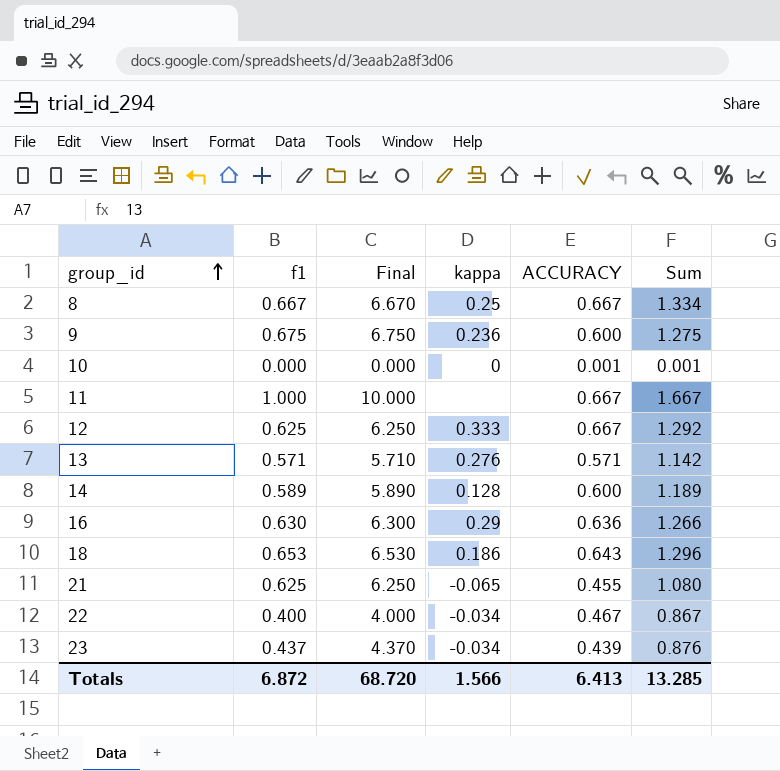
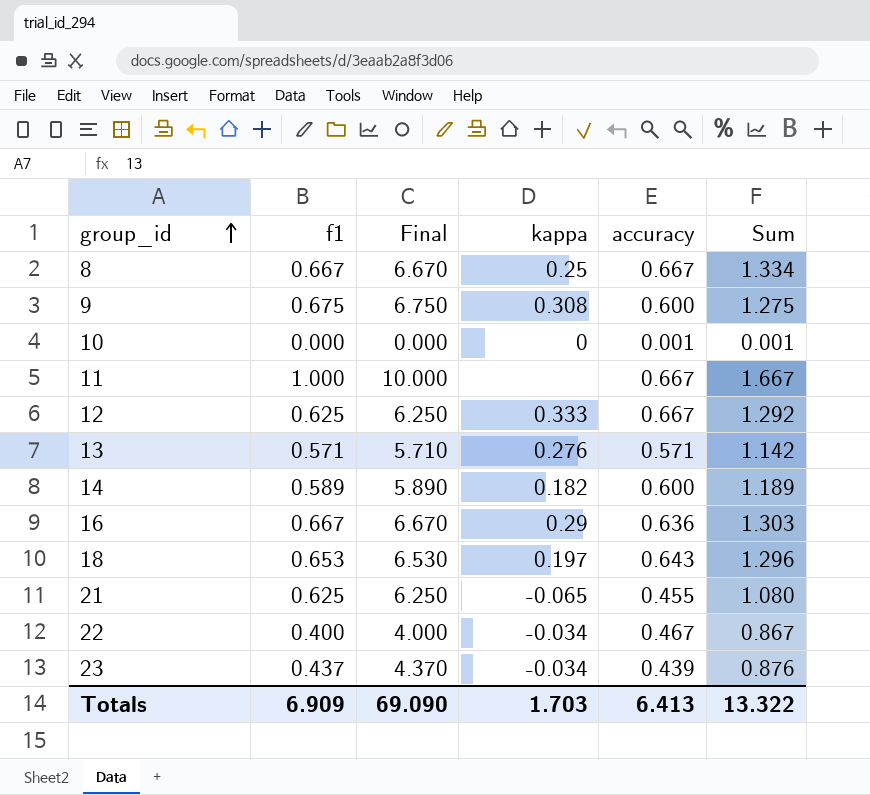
column name: ACCURACY -> accuracy
9 | kappa: 0.236 -> 0.308
14 | kappa: 0.128 -> 0.182
16 | f1: 0.630 -> 0.667
16 | Final: 6.300 -> 6.670
16 | Sum: 1.266 -> 1.303
18 | kappa: 0.186 -> 0.197
Totals | f1: 6.872 -> 6.909
Totals | Final: 68.720 -> 69.090
Totals | kappa: 1.566 -> 1.703
Totals | Sum: 13.285 -> 13.322

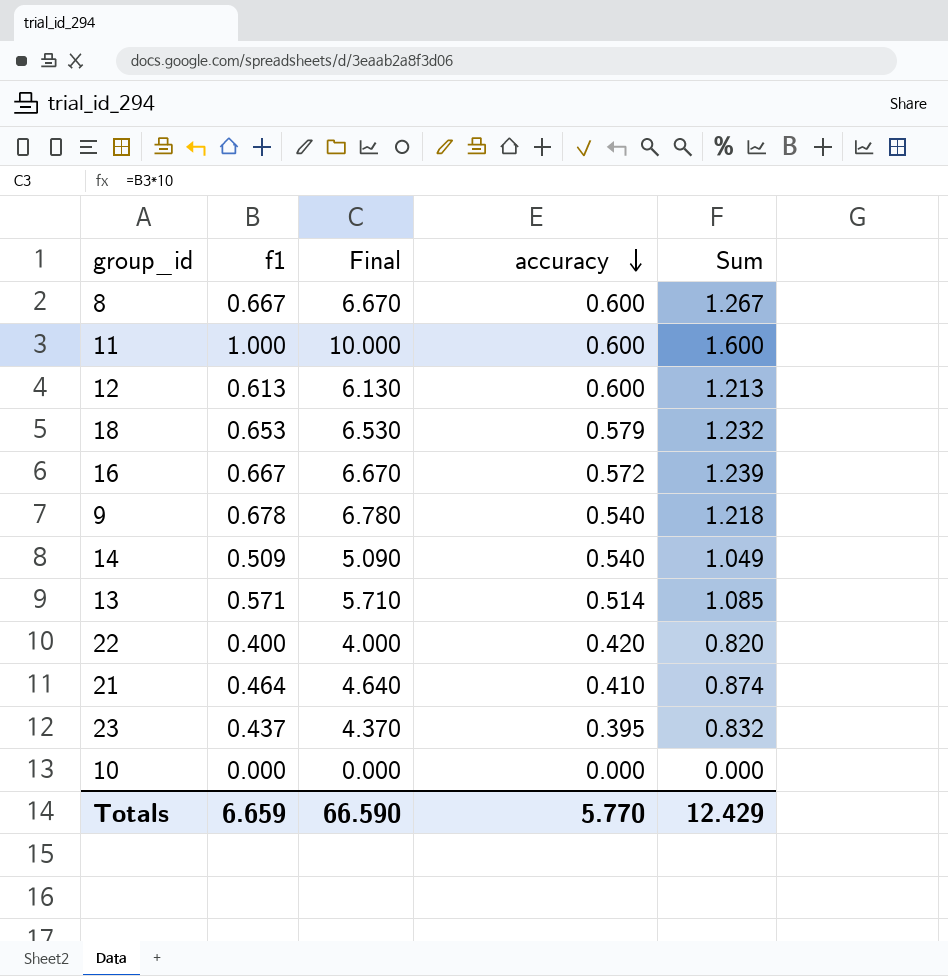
row order: group_id ascending -> accuracy descending
column kappa | position: 4 -> none
8 | accuracy: 0.667 -> 0.600
8 | Sum: 1.334 -> 1.267
11 | accuracy: 0.667 -> 0.600
11 | Sum: 1.667 -> 1.600
12 | f1: 0.625 -> 0.613
12 | Final: 6.250 -> 6.130
12 | accuracy: 0.667 -> 0.600
12 | Sum: 1.292 -> 1.213
18 | accuracy: 0.643 -> 0.579
18 | Sum: 1.296 -> 1.232
16 | accuracy: 0.636 -> 0.572
16 | Sum: 1.303 -> 1.239
9 | f1: 0.675 -> 0.678
9 | Final: 6.750 -> 6.780
9 | accuracy: 0.600 -> 0.540
9 | Sum: 1.275 -> 1.218
14 | f1: 0.589 -> 0.509
14 | Final: 5.890 -> 5.090
14 | accuracy: 0.600 -> 0.540
14 | Sum: 1.189 -> 1.049
13 | accuracy: 0.571 -> 0.514
13 | Sum: 1.142 -> 1.085
22 | accuracy: 0.467 -> 0.420
22 | Sum: 0.867 -> 0.820
21 | f1: 0.625 -> 0.464
21 | Final: 6.250 -> 4.640
21 | accuracy: 0.455 -> 0.410
21 | Sum: 1.080 -> 0.874
23 | accuracy: 0.439 -> 0.395
23 | Sum: 0.876 -> 0.832
10 | accuracy: 0.001 -> 0.000
10 | Sum: 0.001 -> 0.000
Totals | f1: 6.909 -> 6.659
Totals | Final: 69.090 -> 66.590
Totals | accuracy: 6.413 -> 5.770
Totals | Sum: 13.322 -> 12.429

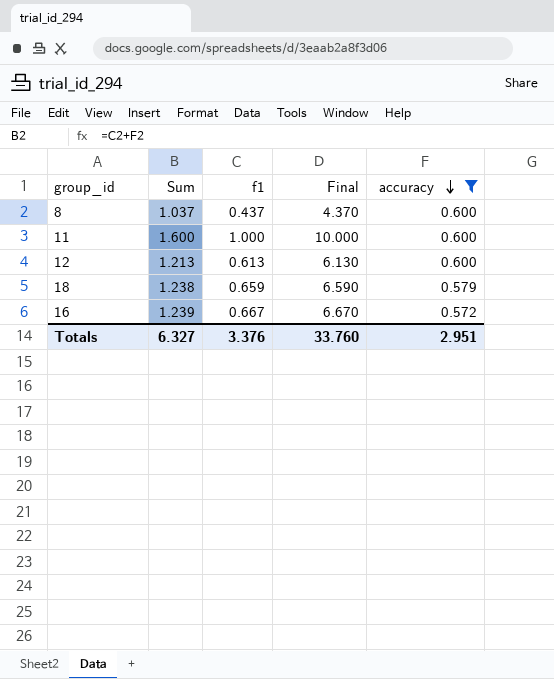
filter: none -> accuracy >= 0.572
column Sum | position: 5 -> 2
8 | Sum: 1.267 -> 1.037
8 | f1: 0.667 -> 0.437
8 | Final: 6.670 -> 4.370
18 | Sum: 1.232 -> 1.238
18 | f1: 0.653 -> 0.659
18 | Final: 6.530 -> 6.590
Totals | Sum: 12.429 -> 6.327
Totals | f1: 6.659 -> 3.376
Totals | Final: 66.590 -> 33.760
Totals | accuracy: 5.770 -> 2.951

